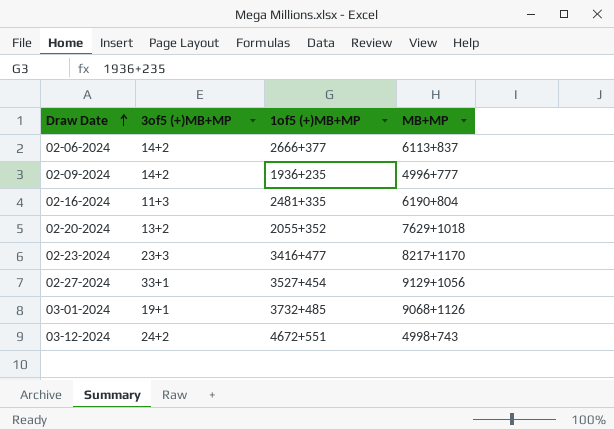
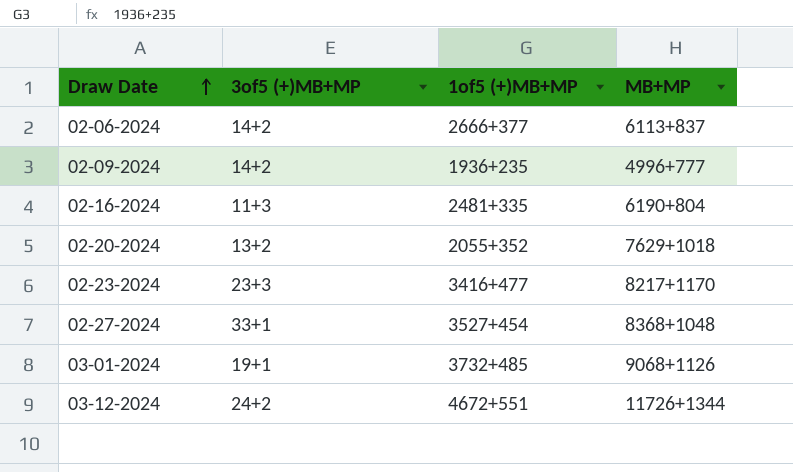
02-27-2024 | MB+MP: 9129+1056 -> 8368+1048
03-12-2024 | MB+MP: 4998+743 -> 11726+1344

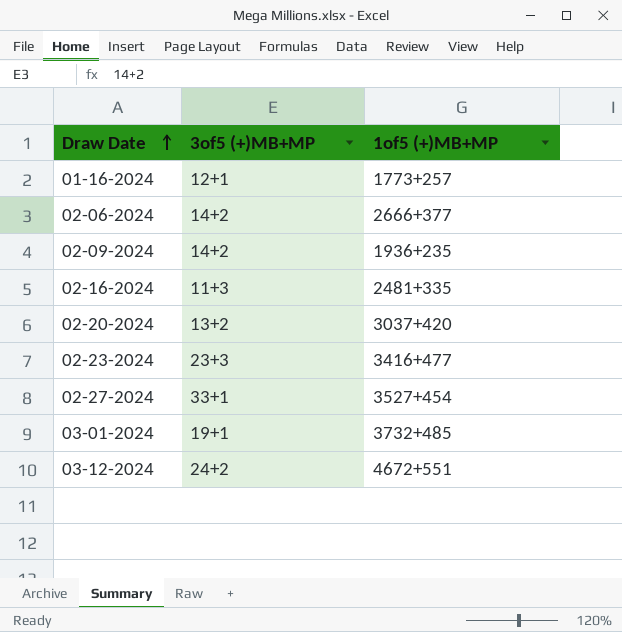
column MB+MP | position: 4 -> none
row 01-16-2024: none -> 12+1 | 1773+257
02-20-2024 | 1of5 (+)MB+MP: 2055+352 -> 3037+420

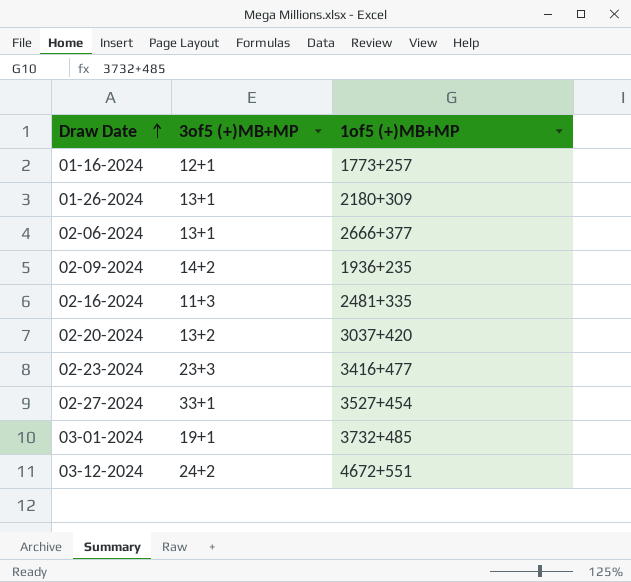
row 01-26-2024: none -> 13+1 | 2180+309
02-06-2024 | 3of5 (+)MB+MP: 14+2 -> 13+1

